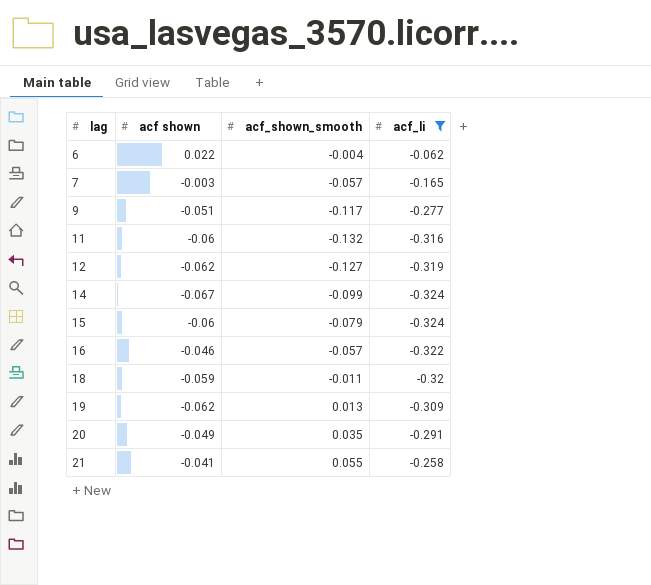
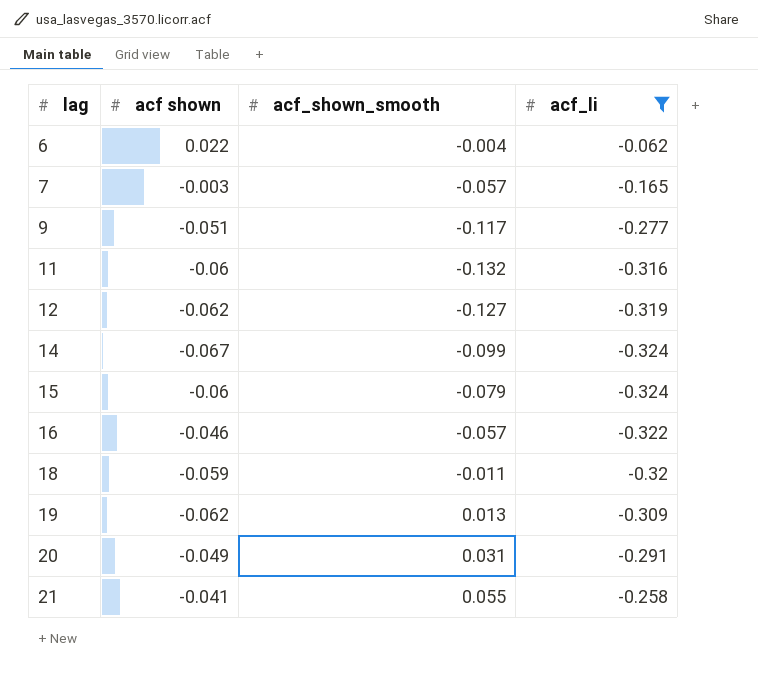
20 | acf_shown_smooth: 0.035 -> 0.031

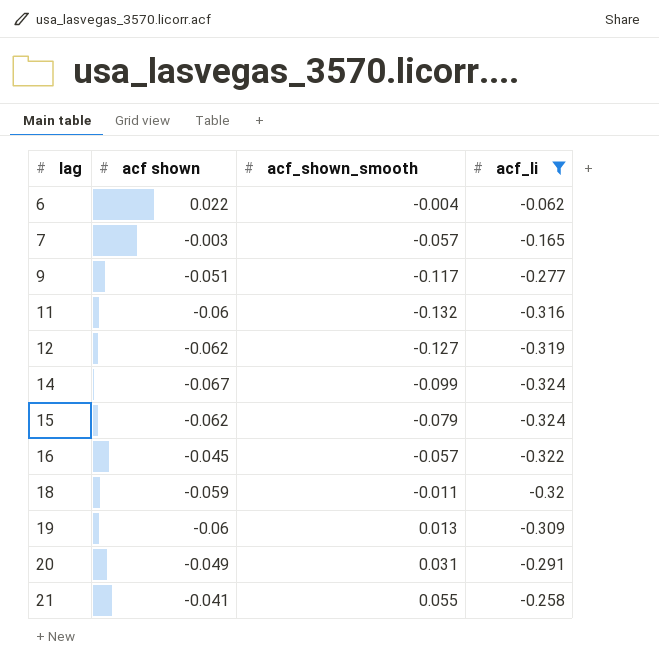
15 | acf shown: -0.06 -> -0.062
16 | acf shown: -0.046 -> -0.045
19 | acf shown: -0.062 -> -0.06

